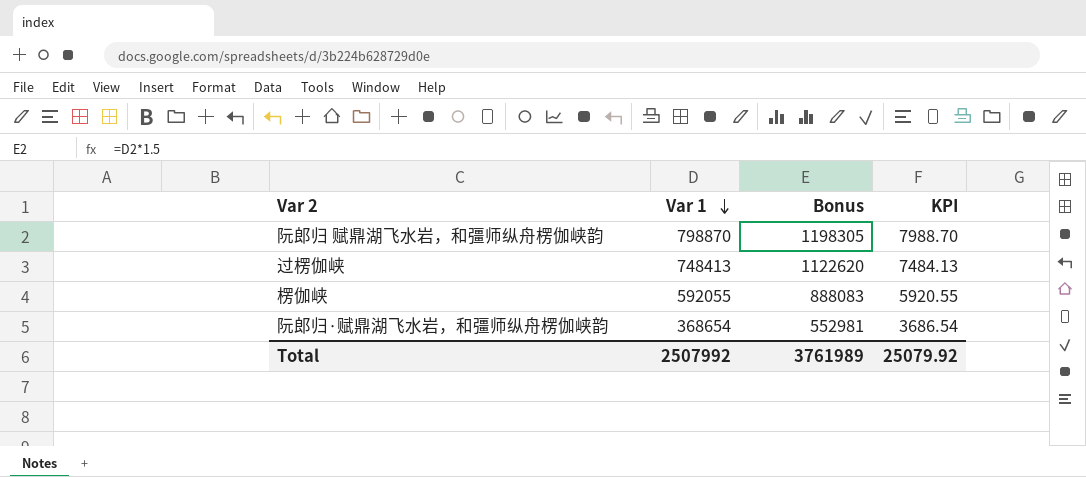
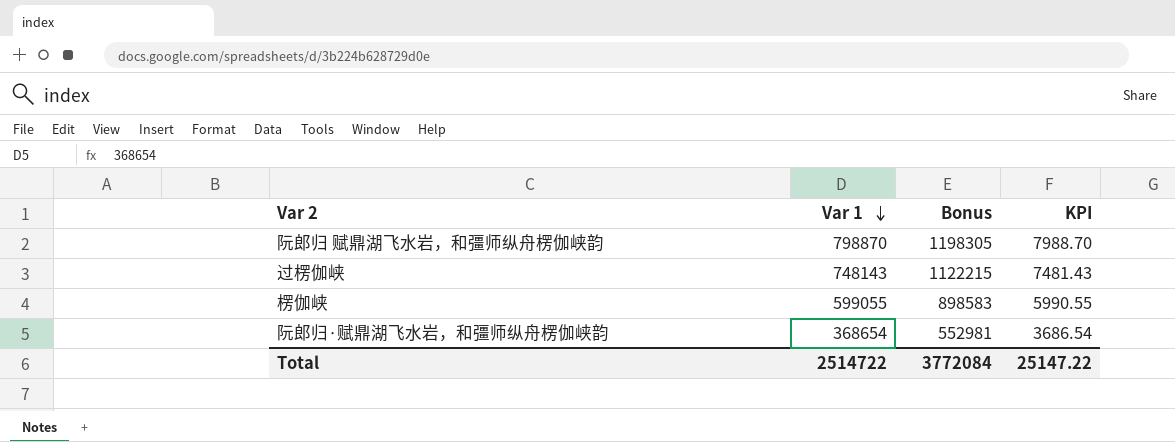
过楞伽峡 | Var 1: 748413 -> 748143
过楞伽峡 | Bonus: 1122620 -> 1122215
过楞伽峡 | KPI: 7484.13 -> 7481.43
楞伽峡 | Var 1: 592055 -> 599055
楞伽峡 | Bonus: 888083 -> 898583
楞伽峡 | KPI: 5920.55 -> 5990.55
Total | Var 1: 2507992 -> 2514722
Total | Bonus: 3761989 -> 3772084
Total | KPI: 25079.92 -> 25147.22

